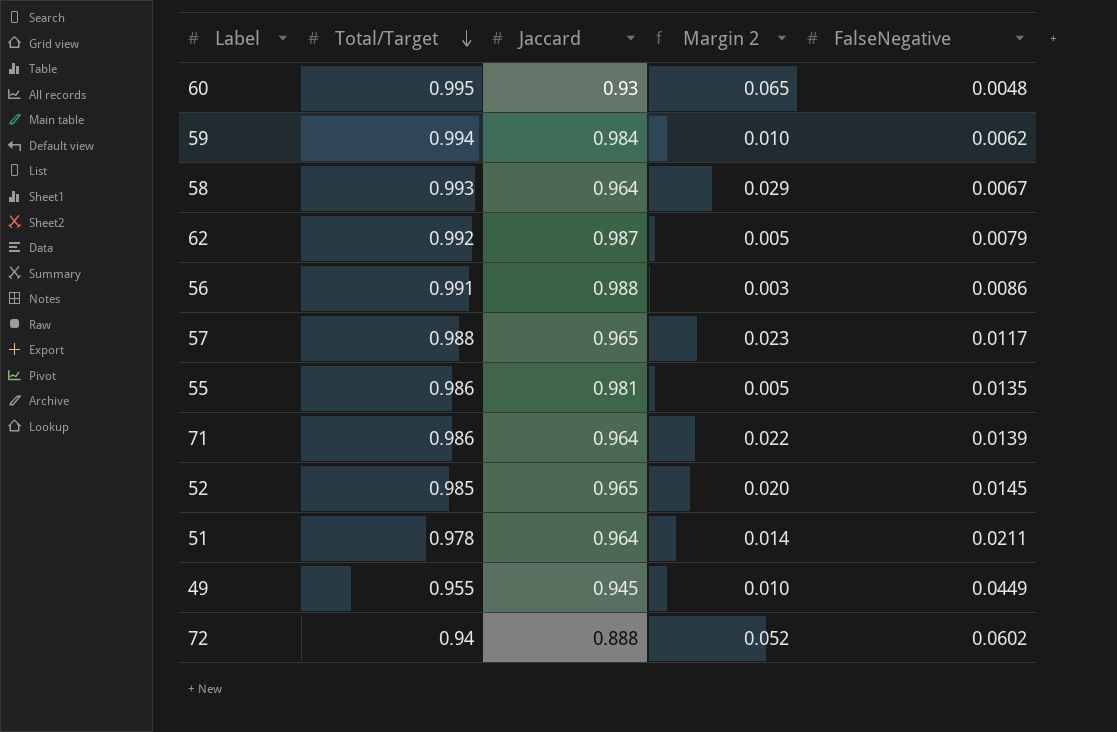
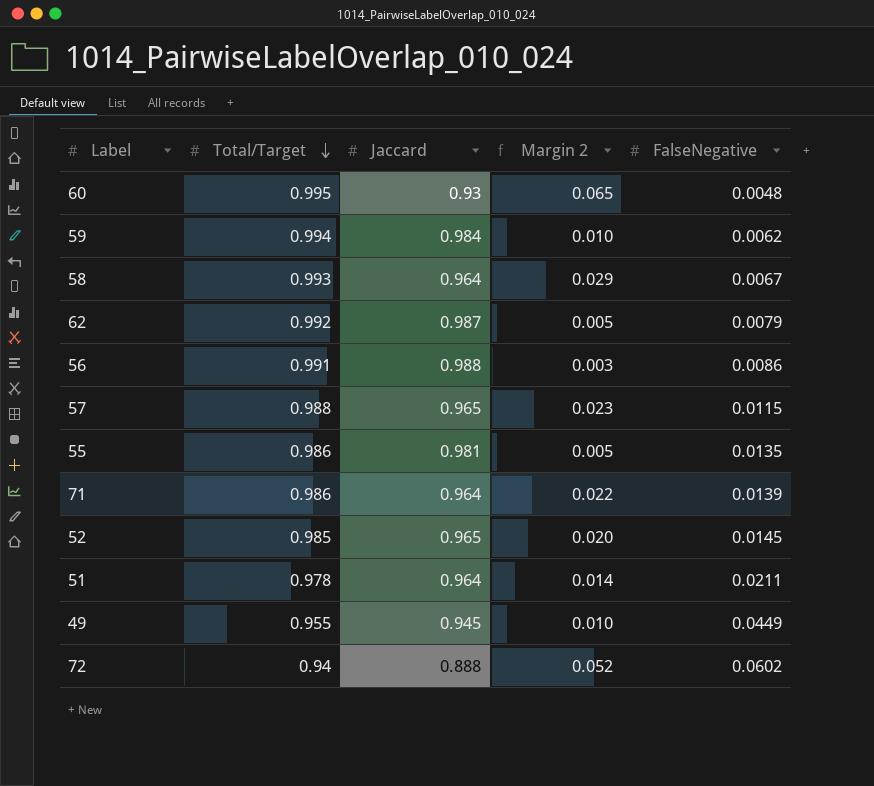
57 | FalseNegative: 0.0117 -> 0.0115

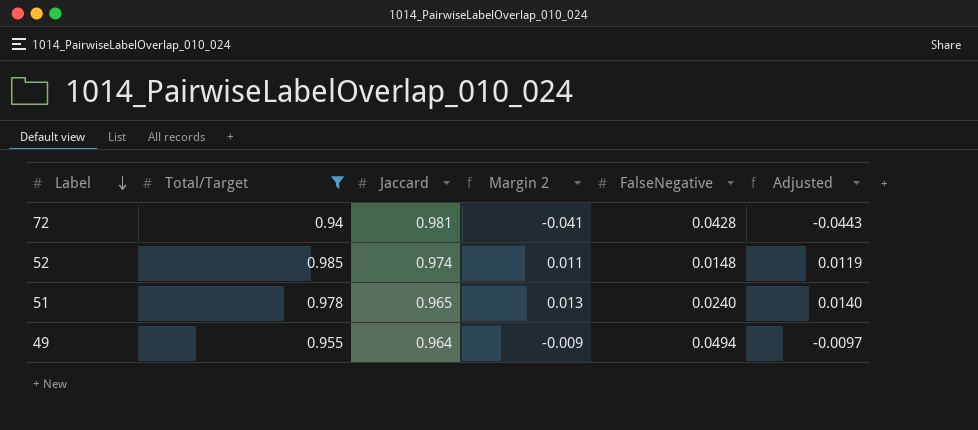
filter: none -> Total/Target <= 0.985
row order: Total/Target descending -> Label descending
column Adjusted | formula: none -> [Margin 2] * 1.08
72 | Jaccard: 0.888 -> 0.981
72 | Margin 2: 0.052 -> -0.041
72 | FalseNegative: 0.0602 -> 0.0428
52 | Jaccard: 0.965 -> 0.974
52 | Margin 2: 0.020 -> 0.011
52 | FalseNegative: 0.0145 -> 0.0148
51 | Jaccard: 0.964 -> 0.965
51 | Margin 2: 0.014 -> 0.013
51 | FalseNegative: 0.0211 -> 0.0240
49 | Jaccard: 0.945 -> 0.964
49 | Margin 2: 0.010 -> -0.009
49 | FalseNegative: 0.0449 -> 0.0494

